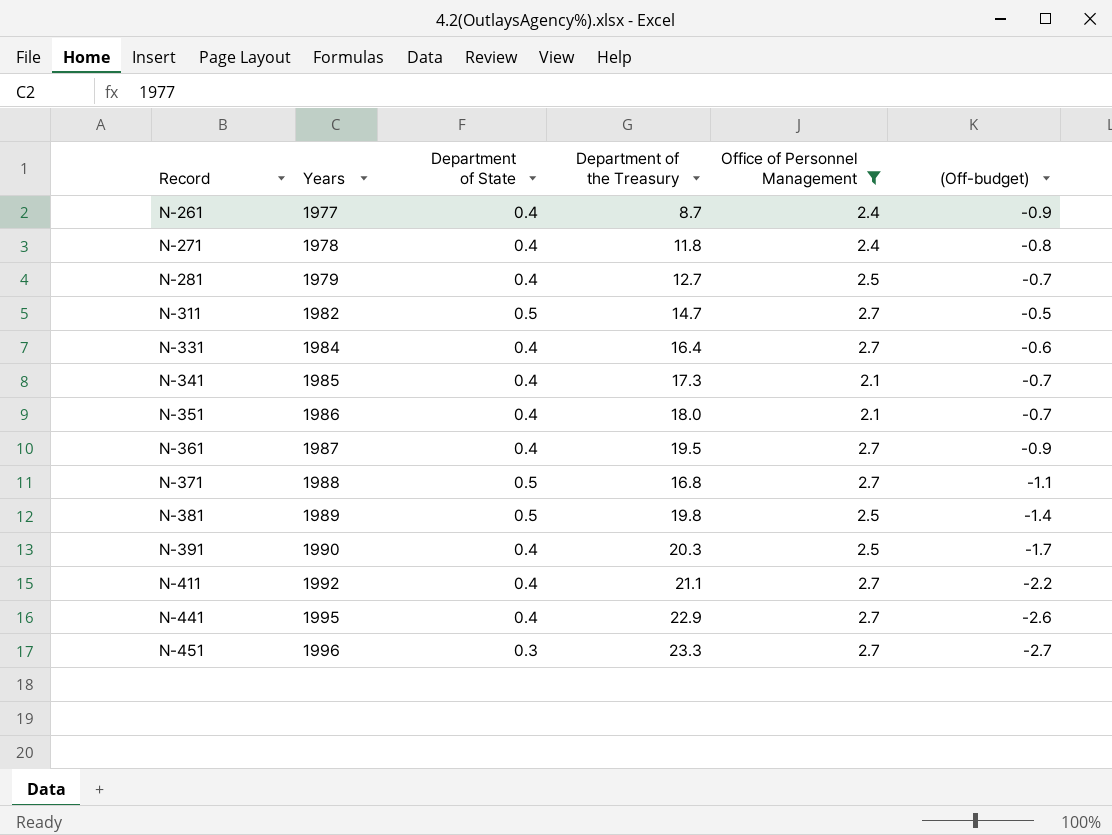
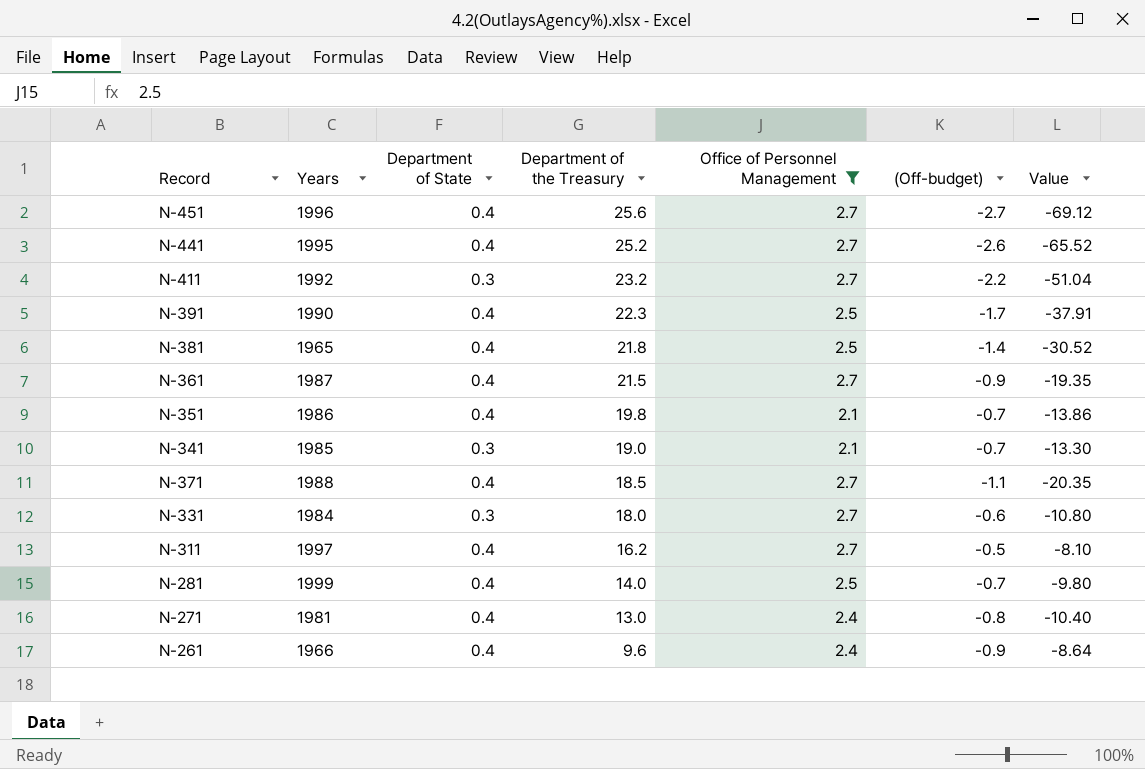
row order: Record ascending -> Department of the Treasury descending
column Value | formula: none -> [Department of the Treasury] * [(Off-budget)]
N-451 | Department of State: 0.3 -> 0.4
N-451 | Department of the Treasury: 23.3 -> 25.6
N-441 | Department of the Treasury: 22.9 -> 25.2
N-411 | Department of State: 0.4 -> 0.3
N-411 | Department of the Treasury: 21.1 -> 23.2
N-391 | Department of the Treasury: 20.3 -> 22.3
N-381 | Years: 1989 -> 1965
N-381 | Department of State: 0.5 -> 0.4
N-381 | Department of the Treasury: 19.8 -> 21.8
N-361 | Department of the Treasury: 19.5 -> 21.5
N-351 | Department of the Treasury: 18.0 -> 19.8
N-341 | Department of State: 0.4 -> 0.3
N-341 | Department of the Treasury: 17.3 -> 19.0
N-371 | Department of State: 0.5 -> 0.4
N-371 | Department of the Treasury: 16.8 -> 18.5
N-331 | Department of State: 0.4 -> 0.3
N-331 | Department of the Treasury: 16.4 -> 18.0
N-311 | Years: 1982 -> 1997
N-311 | Department of State: 0.5 -> 0.4
N-311 | Department of the Treasury: 14.7 -> 16.2
N-281 | Years: 1979 -> 1999
N-281 | Department of the Treasury: 12.7 -> 14.0
N-271 | Years: 1978 -> 1981
N-271 | Department of the Treasury: 11.8 -> 13.0
N-261 | Years: 1977 -> 1966
N-261 | Department of the Treasury: 8.7 -> 9.6

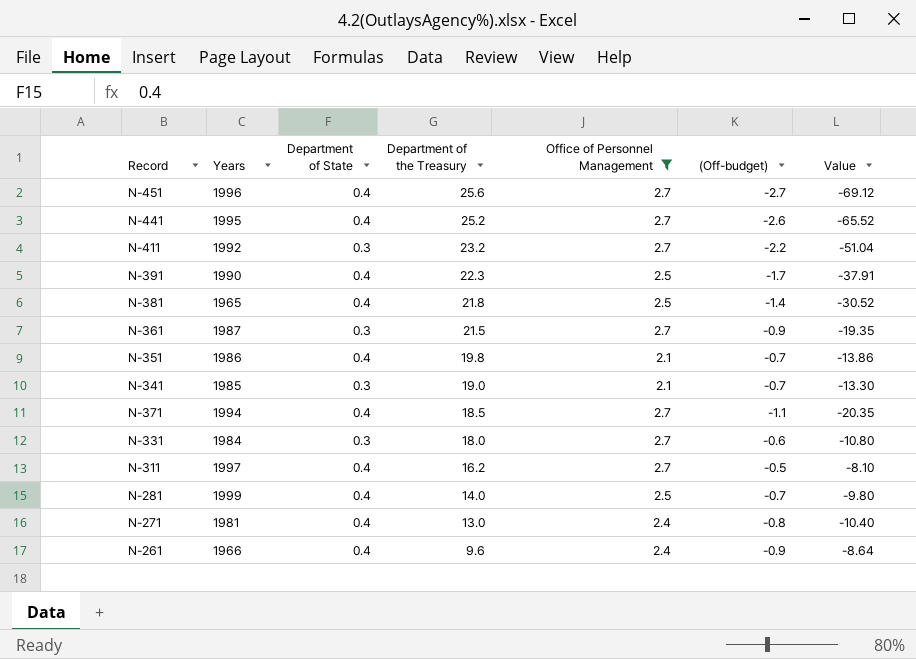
N-361 | Department of State: 0.4 -> 0.3
N-371 | Years: 1988 -> 1994

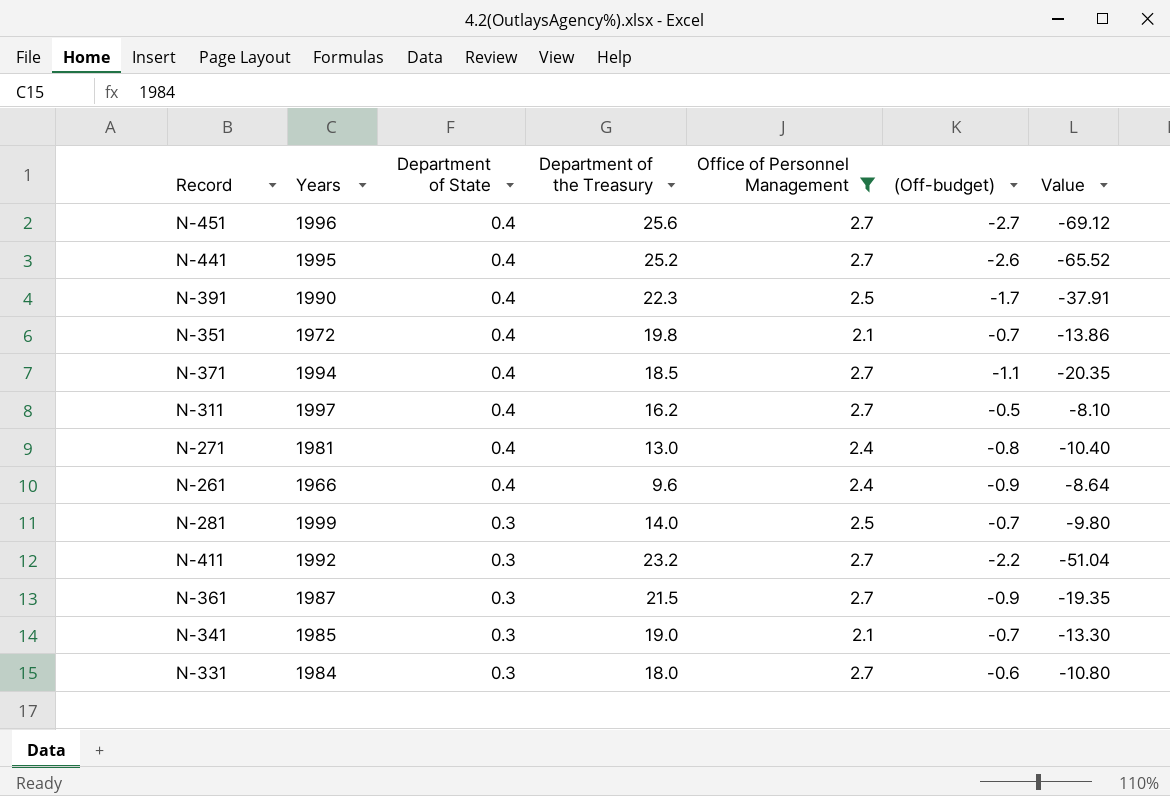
row order: Department of the Treasury descending -> Department of State descending
row N-381: 1965 | 0.4 | 21.8 | 2.5 | -1.4 | -30.52 -> none
N-351 | Years: 1986 -> 1972
N-281 | Department of State: 0.4 -> 0.3

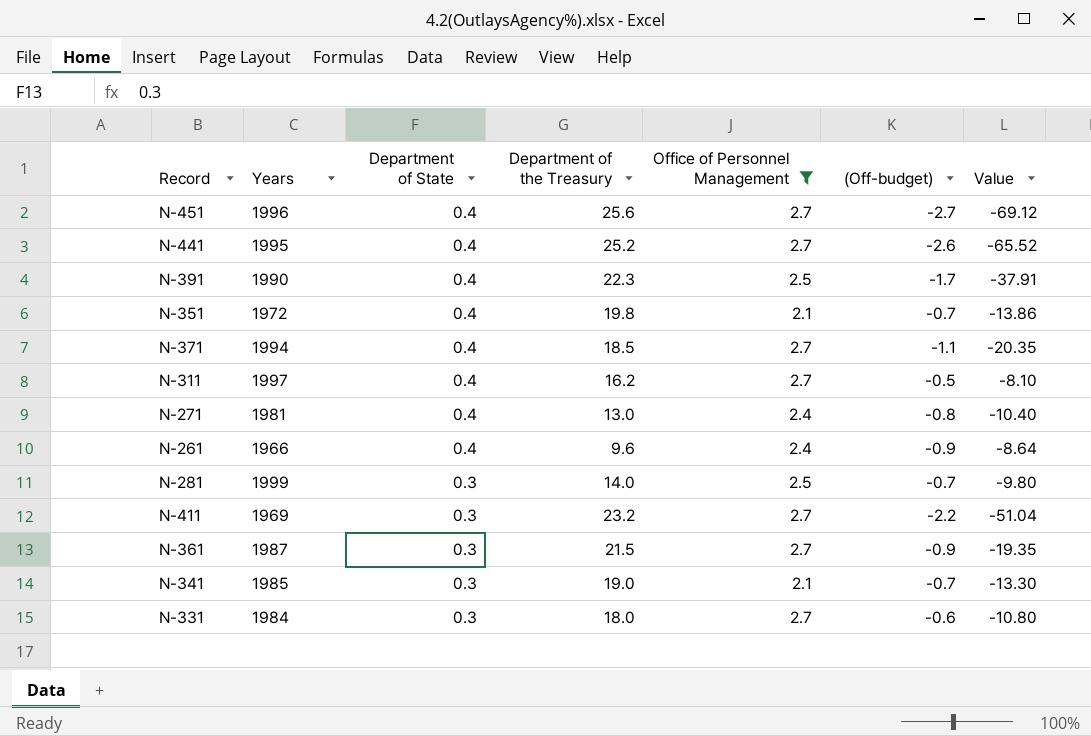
N-411 | Years: 1992 -> 1969

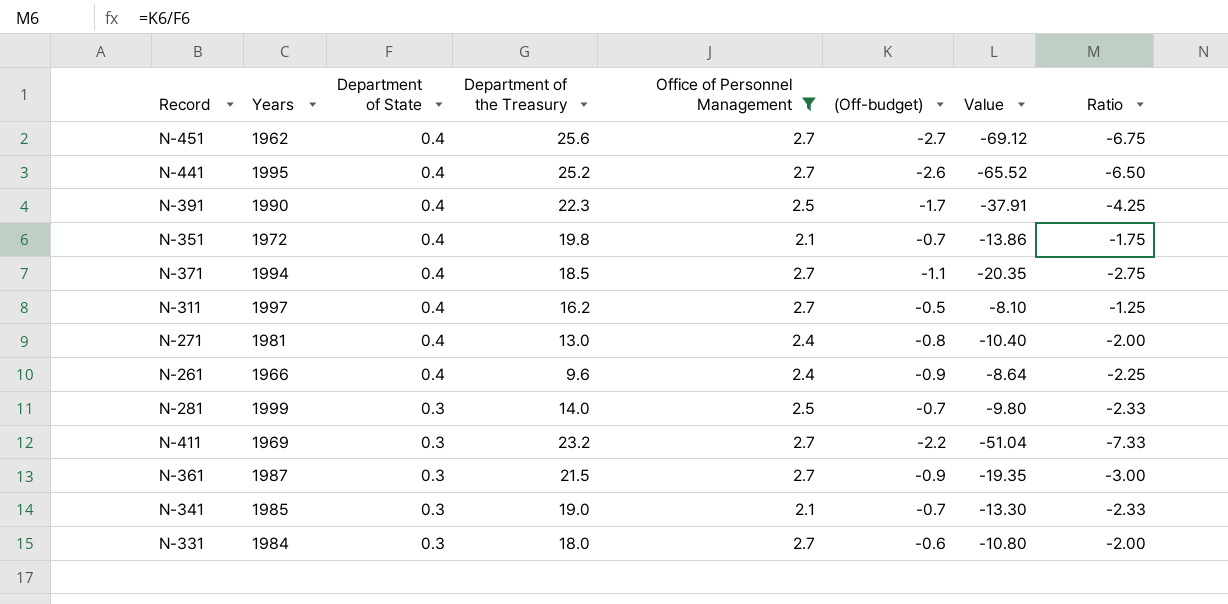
column Ratio | formula: none -> [(Off-budget)] / [Department of State]
N-451 | Years: 1996 -> 1962

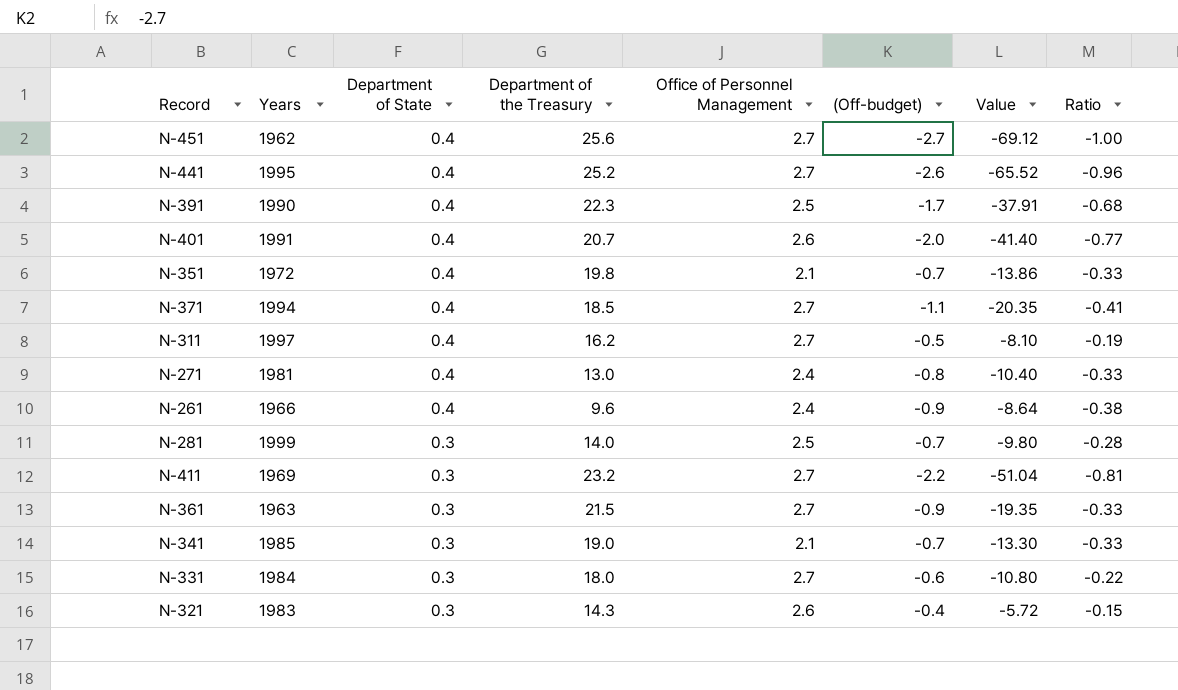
filter: Office of Personnel Management != 2.6 -> none
column Ratio | formula: [(Off-budget)] / [Department of State] -> [(Off-budget)] / [Office of Personnel Management]
N-361 | Years: 1987 -> 1963

